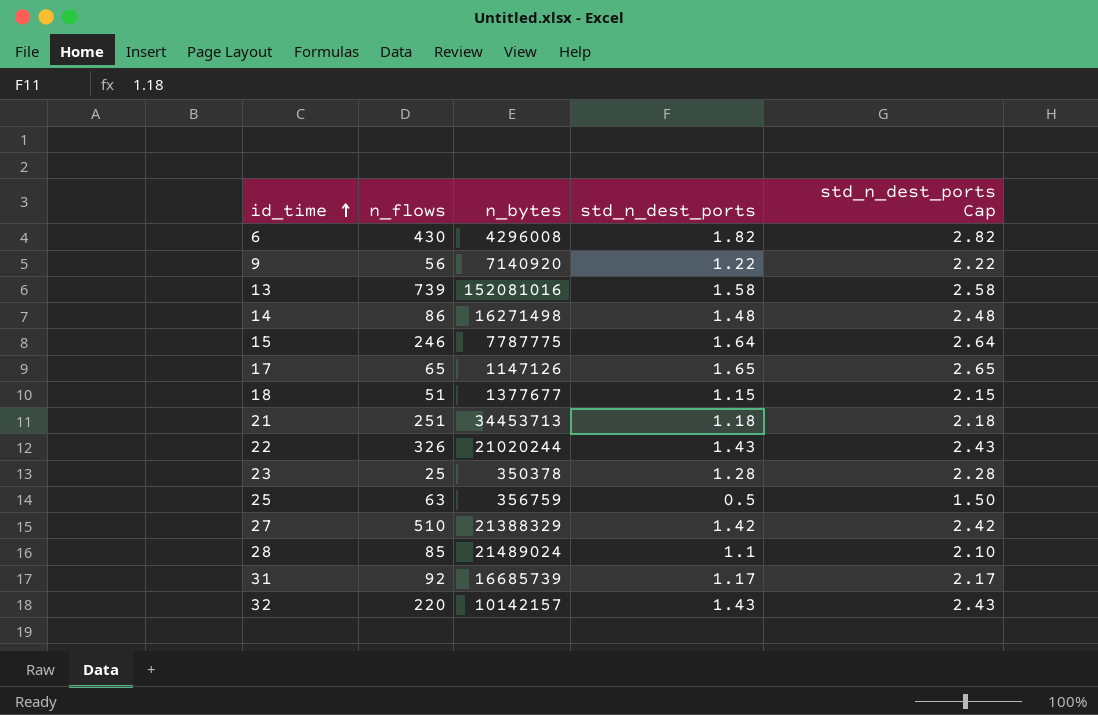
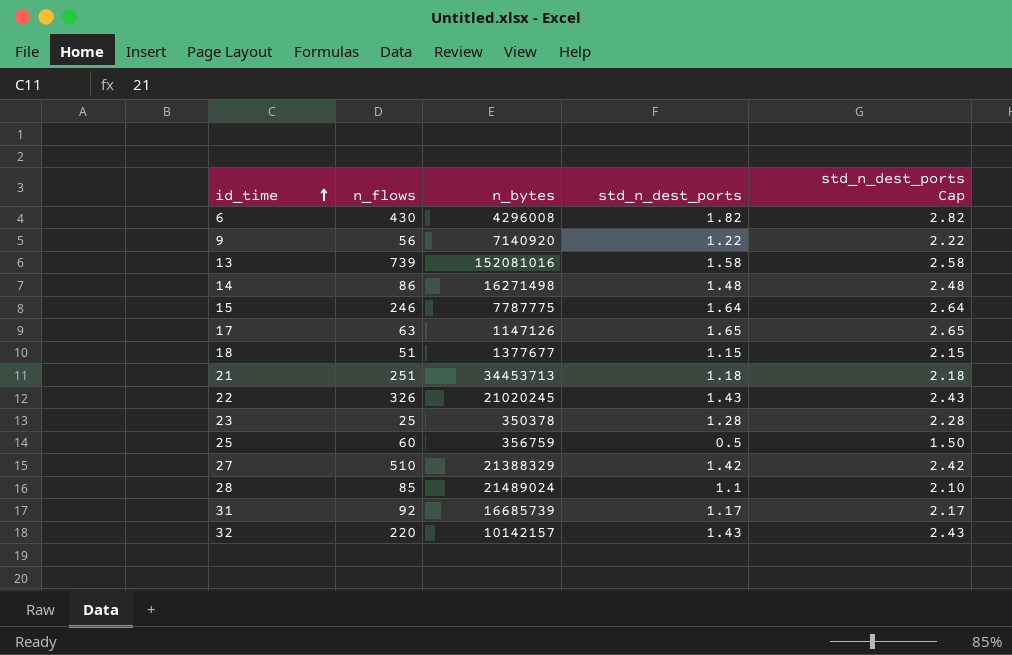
17 | n_flows: 65 -> 63
22 | n_bytes: 21020244 -> 21020245
25 | n_flows: 63 -> 60

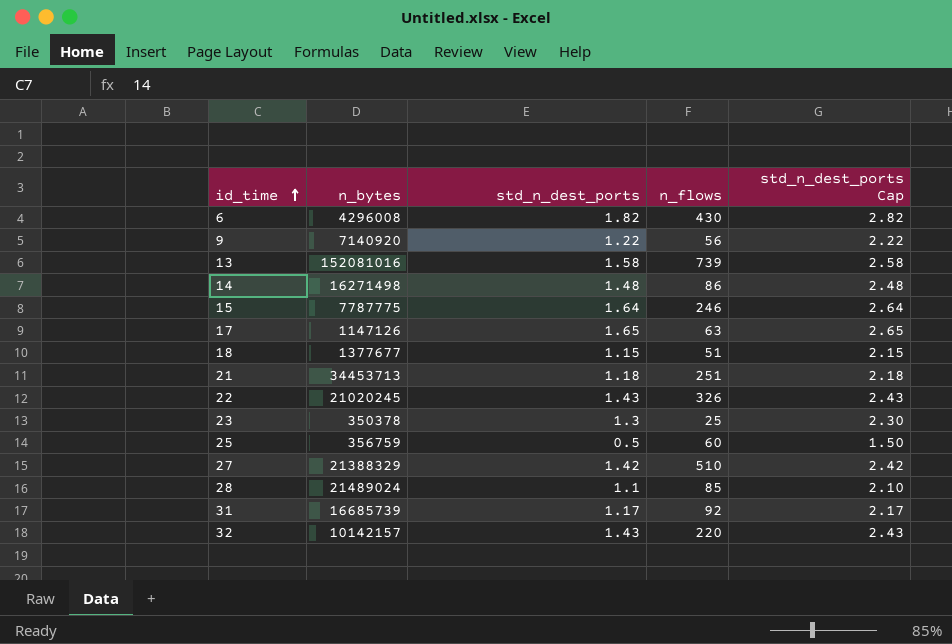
column n_flows | position: 2 -> 4
23 | std_n_dest_ports: 1.28 -> 1.3
23 | std_n_dest_ports Cap: 2.28 -> 2.30

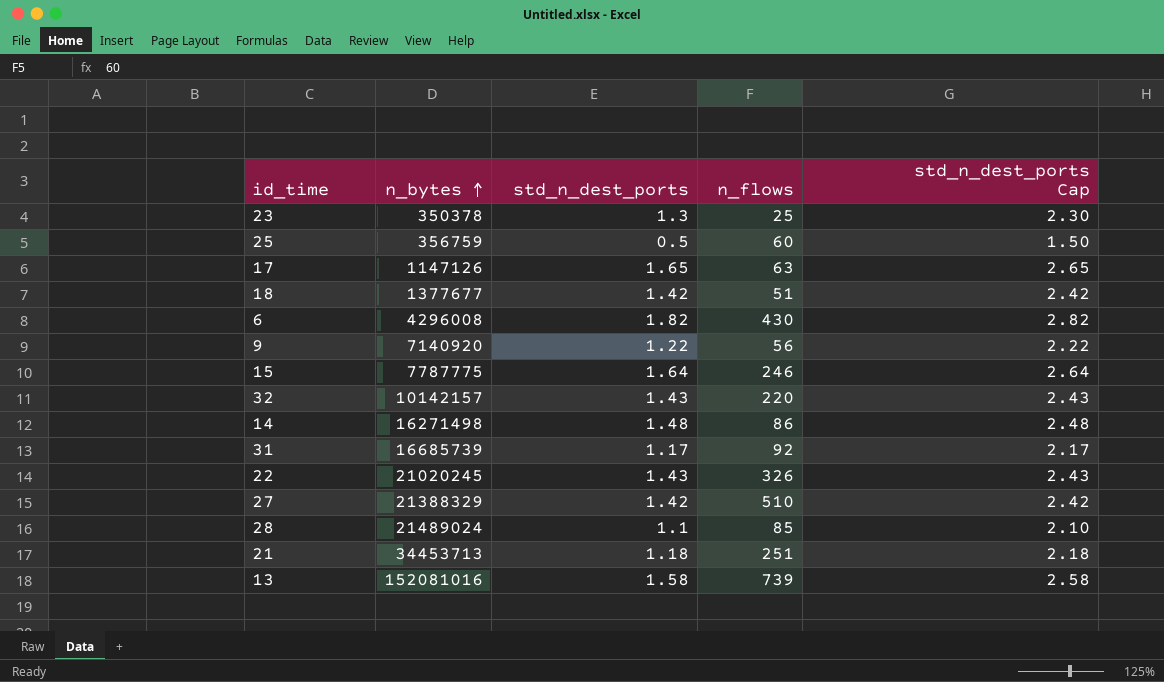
row order: id_time ascending -> n_bytes ascending
18 | std_n_dest_ports: 1.15 -> 1.42
18 | std_n_dest_ports Cap: 2.15 -> 2.42

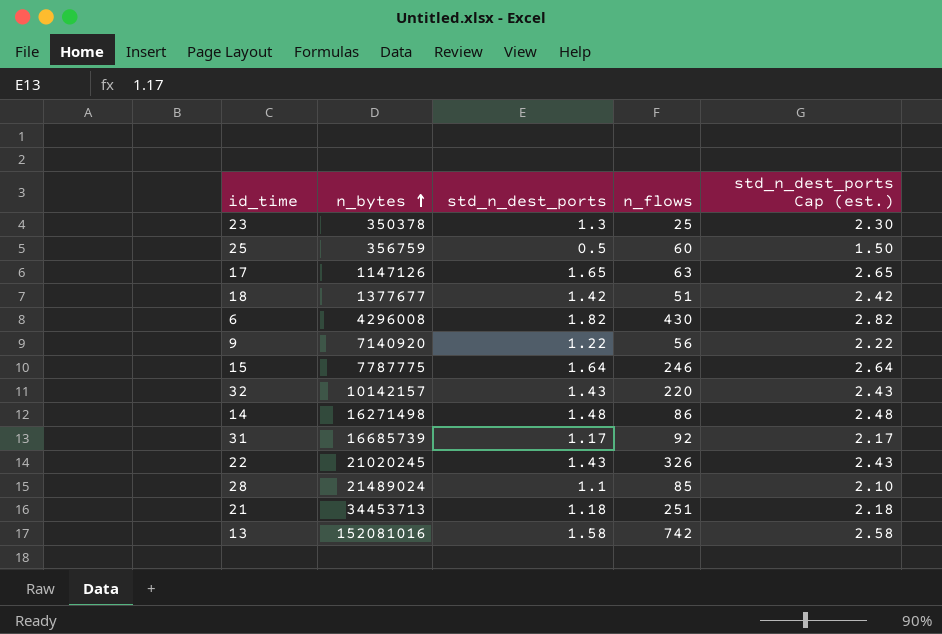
column name: std_n_dest_ports Cap -> std_n_dest_ports Cap (est.)
row 27: 21388329 | 1.42 | 510 | 2.42 -> none
13 | n_flows: 739 -> 742

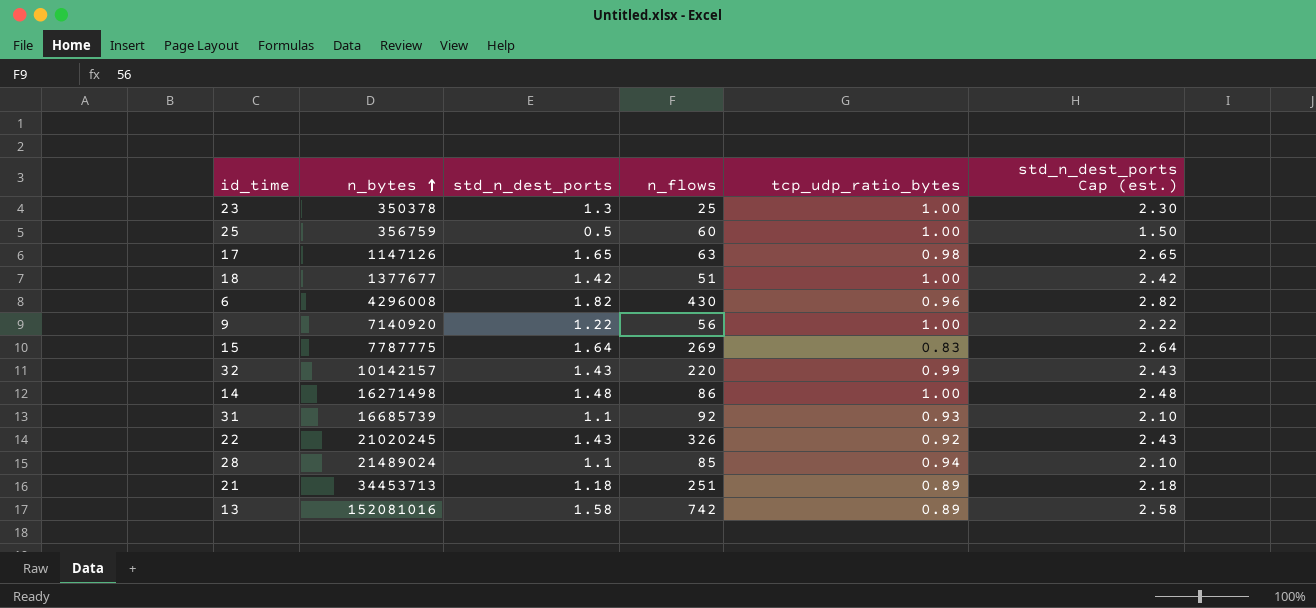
column tcp_udp_ratio_bytes | position: none -> 5
15 | n_flows: 246 -> 269
31 | std_n_dest_ports: 1.17 -> 1.1
31 | std_n_dest_ports Cap (est.): 2.17 -> 2.10

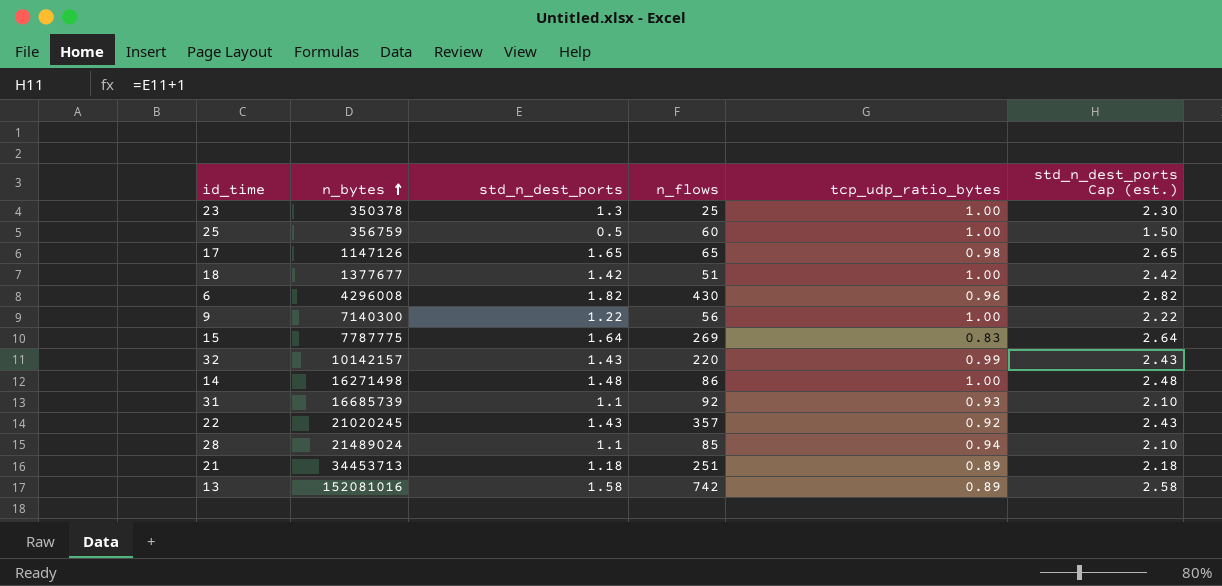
17 | n_flows: 63 -> 65
9 | n_bytes: 7140920 -> 7140300
22 | n_flows: 326 -> 357

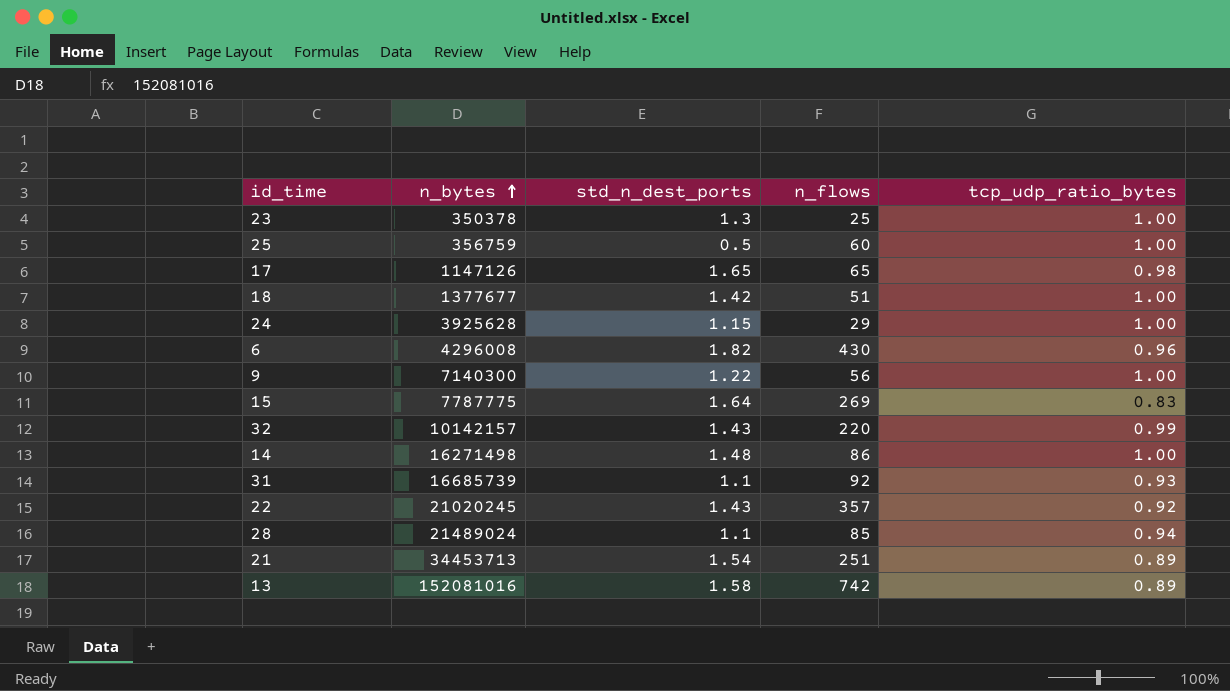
column std_n_dest_ports Cap (est.) | formula: [std_n_dest_ports] + 1 -> none
row 24: none -> 3925628 | 1.15 | 29 | 1.00
21 | std_n_dest_ports: 1.18 -> 1.54

